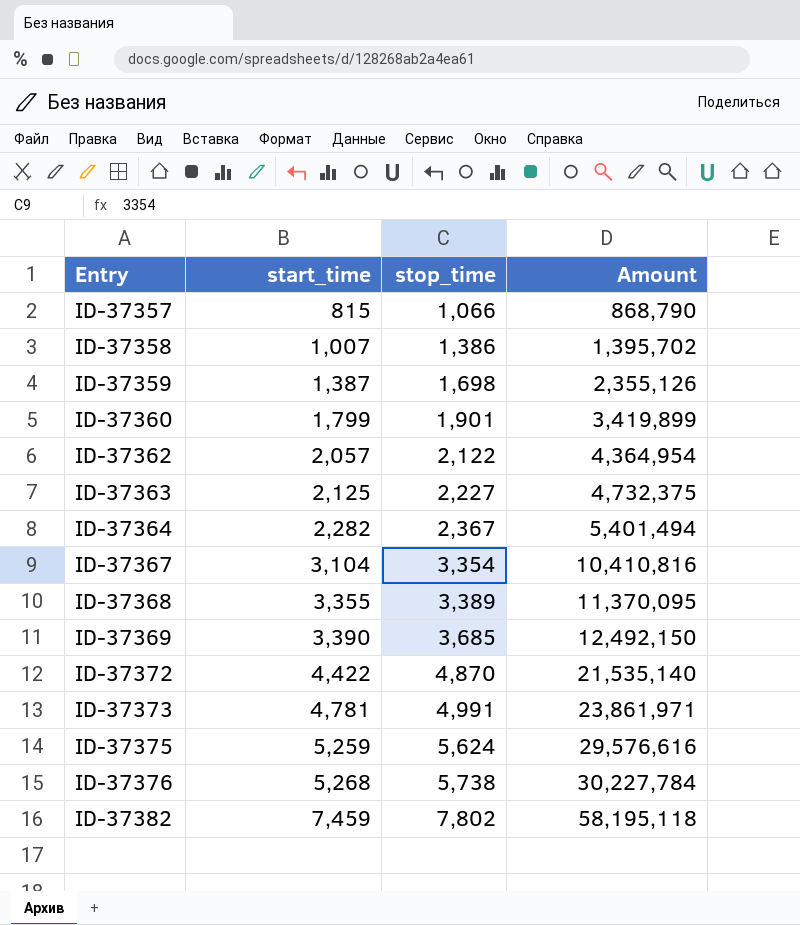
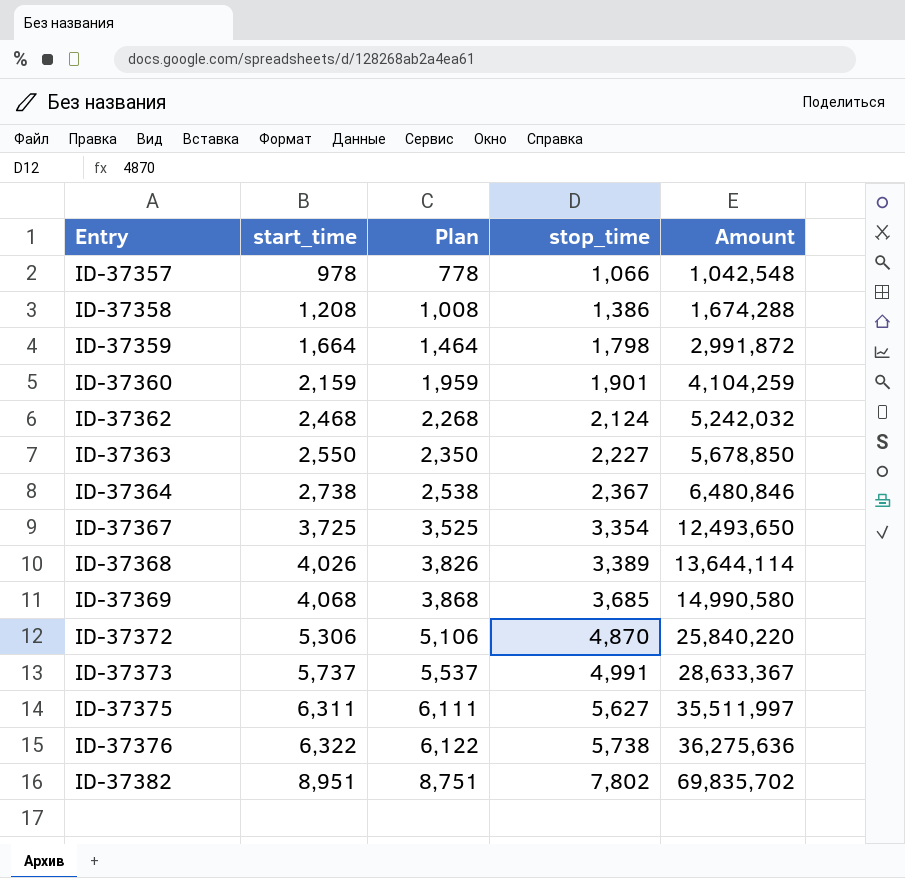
column Plan | formula: none -> [start_time] - 200
ID-37357 | start_time: 815 -> 978
ID-37357 | Amount: 868,790 -> 1,042,548
ID-37358 | start_time: 1,007 -> 1,208
ID-37358 | Amount: 1,395,702 -> 1,674,288
ID-37359 | start_time: 1,387 -> 1,664
ID-37359 | stop_time: 1,698 -> 1,798
ID-37359 | Amount: 2,355,126 -> 2,991,872
ID-37360 | start_time: 1,799 -> 2,159
ID-37360 | Amount: 3,419,899 -> 4,104,259
ID-37362 | start_time: 2,057 -> 2,468
ID-37362 | stop_time: 2,122 -> 2,124
ID-37362 | Amount: 4,364,954 -> 5,242,032
ID-37363 | start_time: 2,125 -> 2,550
ID-37363 | Amount: 4,732,375 -> 5,678,850
ID-37364 | start_time: 2,282 -> 2,738
ID-37364 | Amount: 5,401,494 -> 6,480,846
ID-37367 | start_time: 3,104 -> 3,725
ID-37367 | Amount: 10,410,816 -> 12,493,650
ID-37368 | start_time: 3,355 -> 4,026
ID-37368 | Amount: 11,370,095 -> 13,644,114
ID-37369 | start_time: 3,390 -> 4,068
ID-37369 | Amount: 12,492,150 -> 14,990,580
ID-37372 | start_time: 4,422 -> 5,306
ID-37372 | Amount: 21,535,140 -> 25,840,220
ID-37373 | start_time: 4,781 -> 5,737
ID-37373 | Amount: 23,861,971 -> 28,633,367
ID-37375 | start_time: 5,259 -> 6,311
ID-37375 | stop_time: 5,624 -> 5,627
ID-37375 | Amount: 29,576,616 -> 35,511,997
ID-37376 | start_time: 5,268 -> 6,322
ID-37376 | Amount: 30,227,784 -> 36,275,636
ID-37382 | start_time: 7,459 -> 8,951
ID-37382 | Amount: 58,195,118 -> 69,835,702

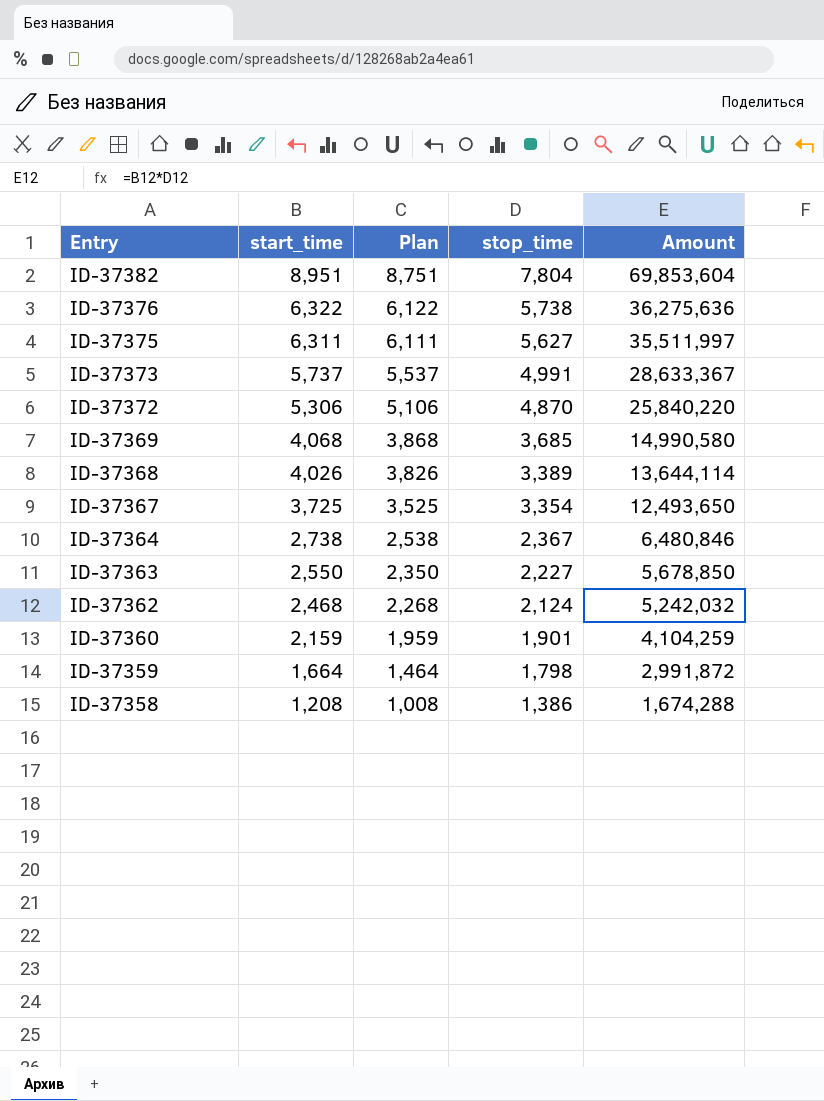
row order: Entry ascending -> Entry descending
row ID-37357: 978 | 778 | 1,066 | 1,042,548 -> none
ID-37382 | stop_time: 7,802 -> 7,804
ID-37382 | Amount: 69,835,702 -> 69,853,604

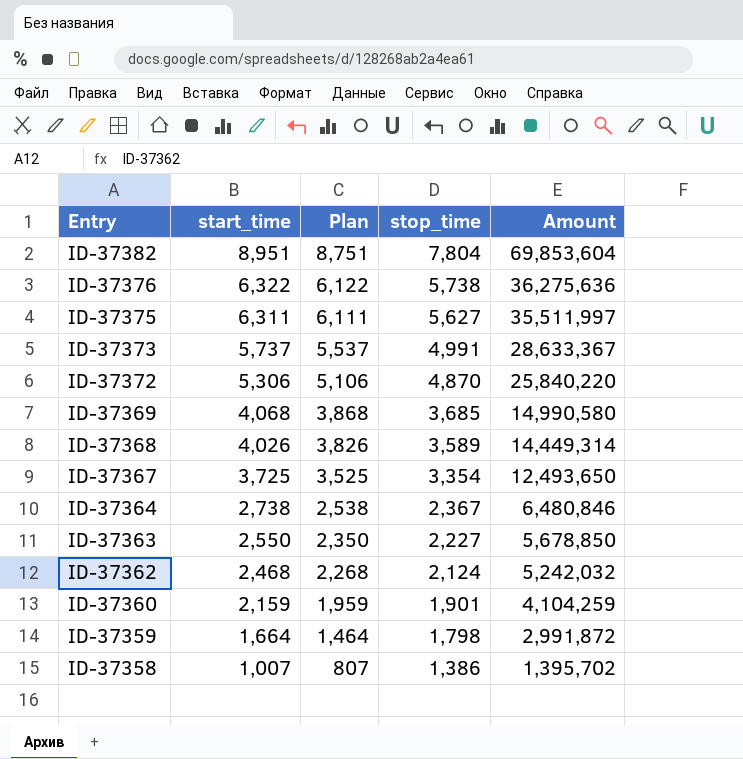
ID-37368 | stop_time: 3,389 -> 3,589
ID-37368 | Amount: 13,644,114 -> 14,449,314
ID-37358 | start_time: 1,208 -> 1,007
ID-37358 | Plan: 1,008 -> 807
ID-37358 | Amount: 1,674,288 -> 1,395,702

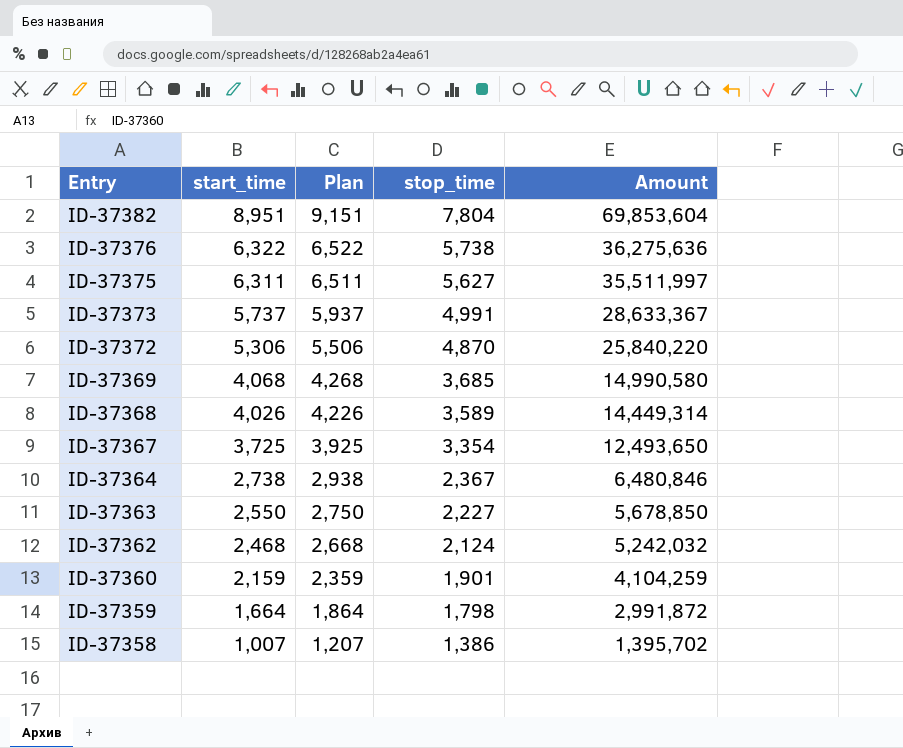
column Plan | formula: [start_time] - 200 -> [start_time] + 200

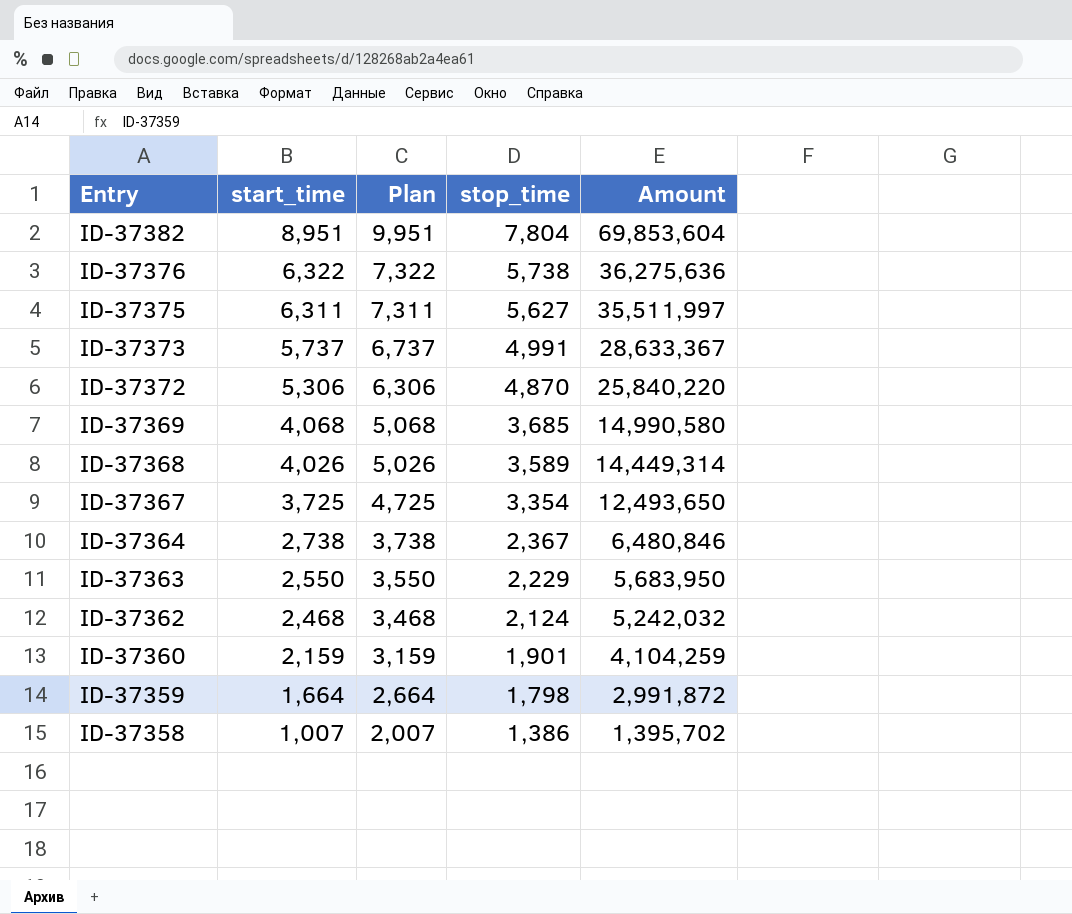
column Plan | formula: [start_time] + 200 -> [start_time] + 1000
ID-37363 | stop_time: 2,227 -> 2,229
ID-37363 | Amount: 5,678,850 -> 5,683,950

